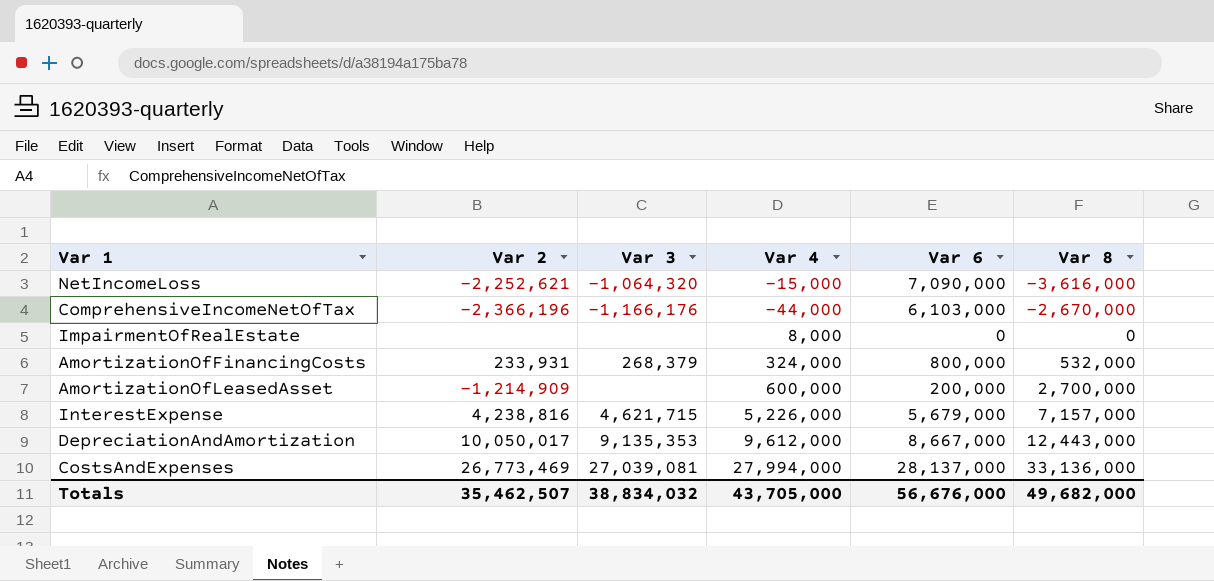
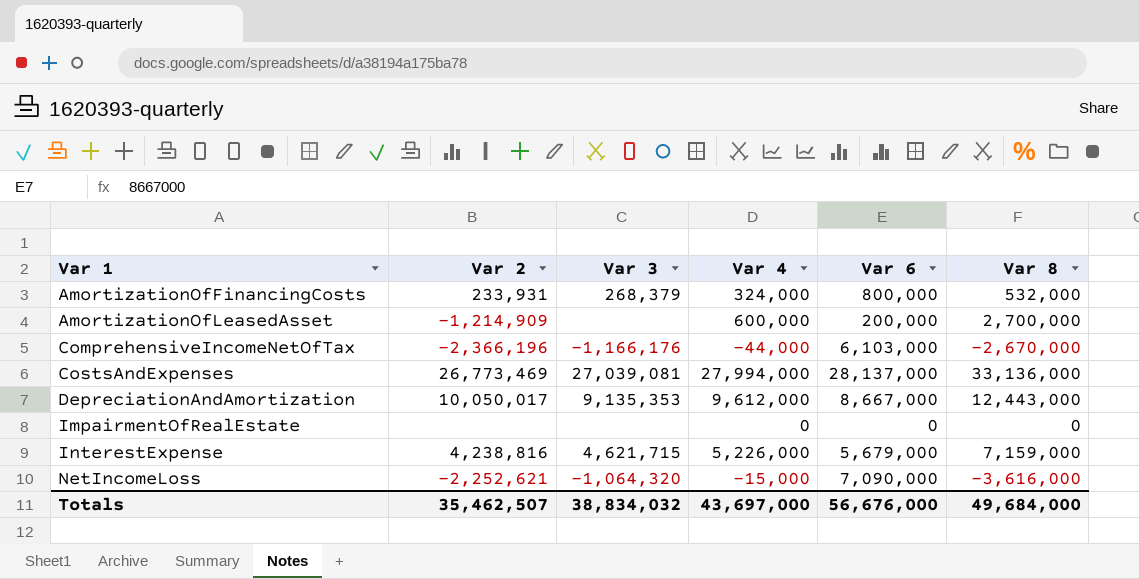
row order: Var 8 ascending -> Var 1 ascending
ImpairmentOfRealEstate | Var 4: 8,000 -> 0
InterestExpense | Var 8: 7,157,000 -> 7,159,000
Totals | Var 4: 43,705,000 -> 43,697,000
Totals | Var 8: 49,682,000 -> 49,684,000

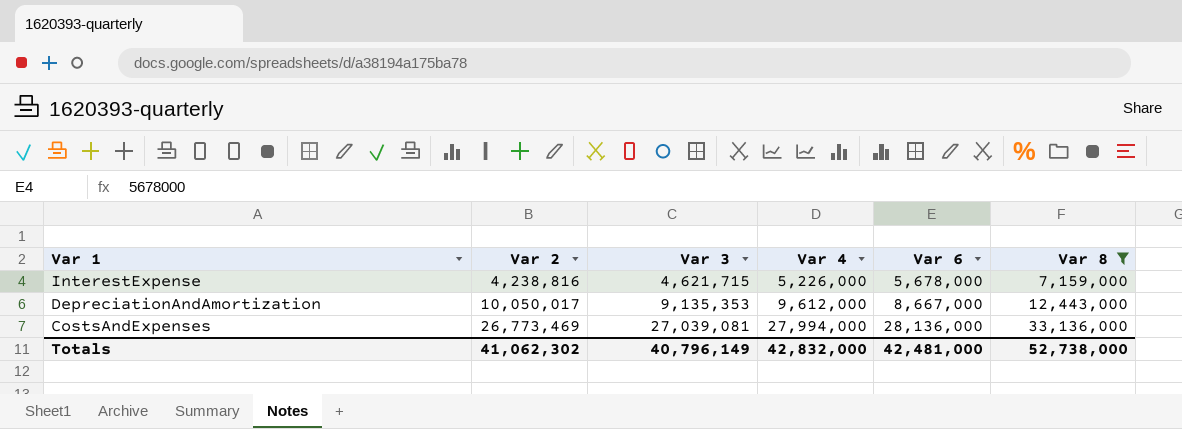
filter: none -> Var 8 >= 7,159,000
row order: Var 1 ascending -> Var 1 descending
InterestExpense | Var 6: 5,679,000 -> 5,678,000
CostsAndExpenses | Var 6: 28,137,000 -> 28,136,000
Totals | Var 2: 35,462,507 -> 41,062,302
Totals | Var 3: 38,834,032 -> 40,796,149
Totals | Var 4: 43,697,000 -> 42,832,000
Totals | Var 6: 56,676,000 -> 42,481,000
Totals | Var 8: 49,684,000 -> 52,738,000

